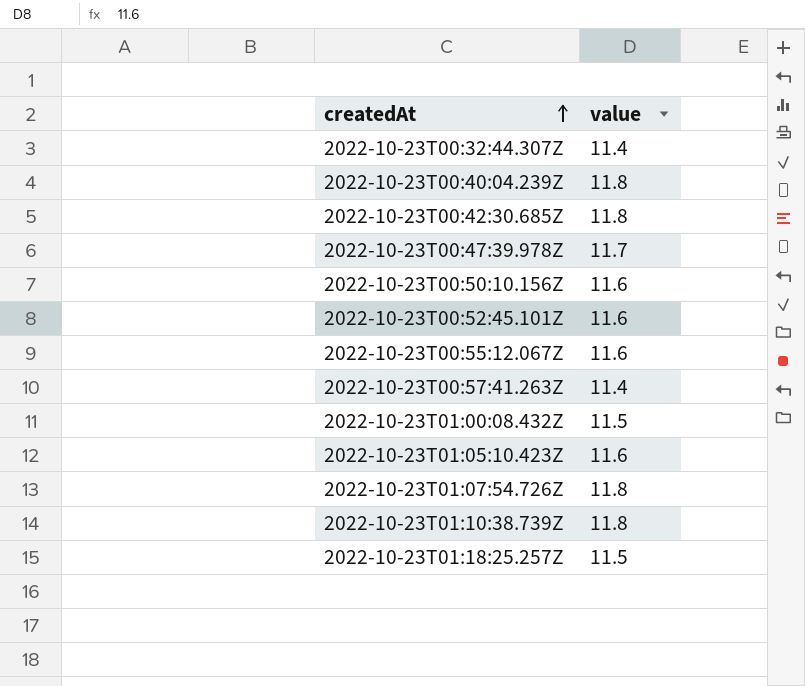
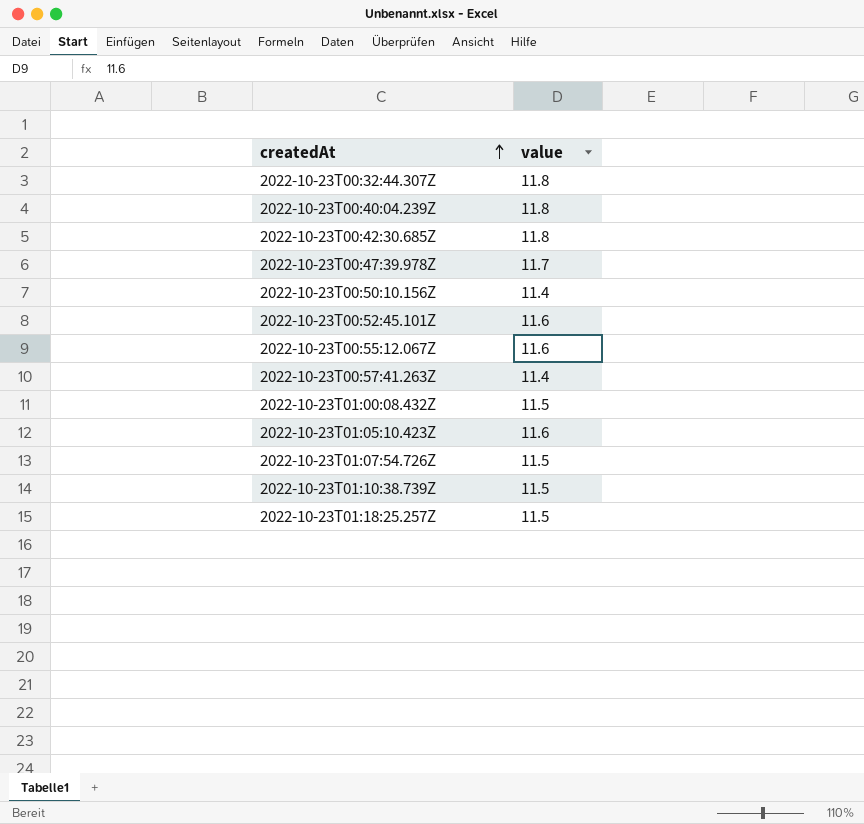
2022-10-23T00:32:44.307Z | value: 11.4 -> 11.8
2022-10-23T00:50:10.156Z | value: 11.6 -> 11.4
2022-10-23T01:07:54.726Z | value: 11.8 -> 11.5
2022-10-23T01:10:38.739Z | value: 11.8 -> 11.5

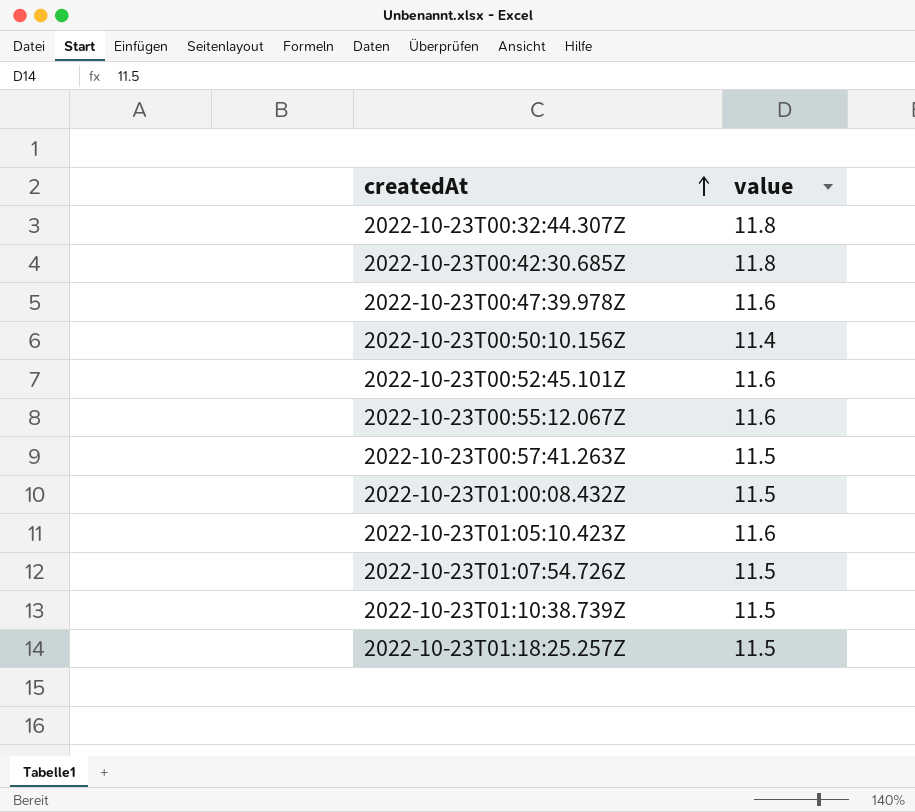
row 2022-10-23T00:40:04.239Z: 11.8 -> none
2022-10-23T00:47:39.978Z | value: 11.7 -> 11.6
2022-10-23T00:57:41.263Z | value: 11.4 -> 11.5

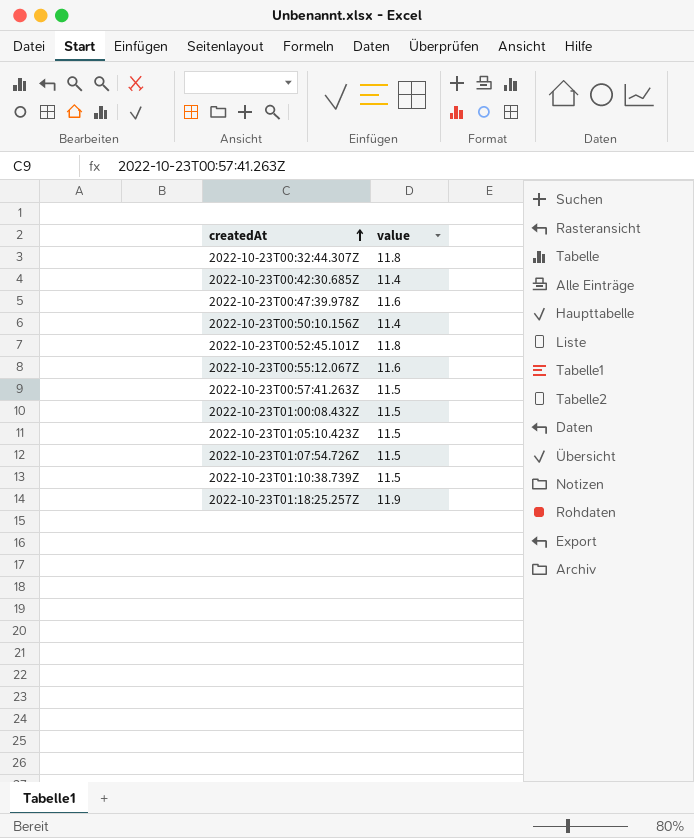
2022-10-23T00:42:30.685Z | value: 11.8 -> 11.4
2022-10-23T00:52:45.101Z | value: 11.6 -> 11.8
2022-10-23T01:05:10.423Z | value: 11.6 -> 11.5
2022-10-23T01:18:25.257Z | value: 11.5 -> 11.9

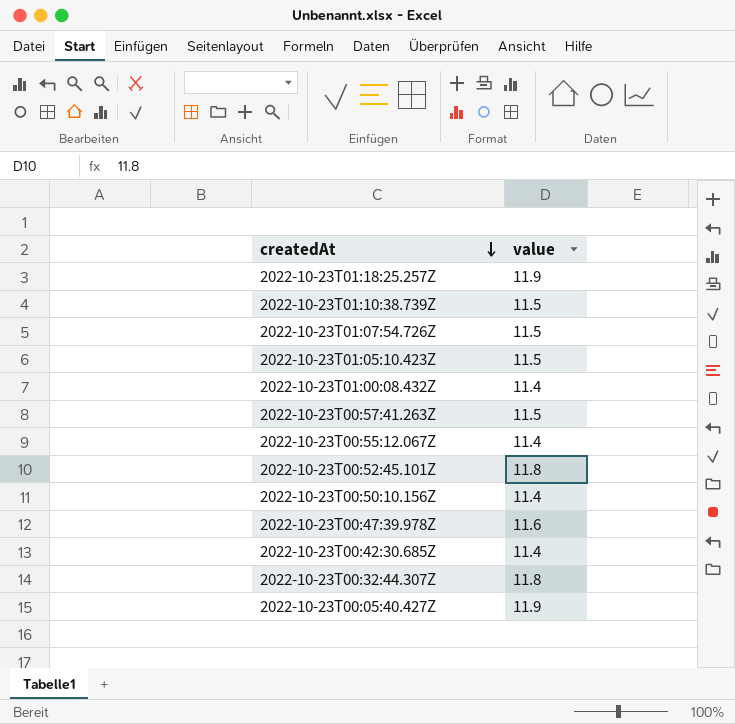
row order: createdAt ascending -> createdAt descending
2022-10-23T01:00:08.432Z | value: 11.5 -> 11.4
2022-10-23T00:55:12.067Z | value: 11.6 -> 11.4
row 2022-10-23T00:05:40.427Z: none -> 11.9

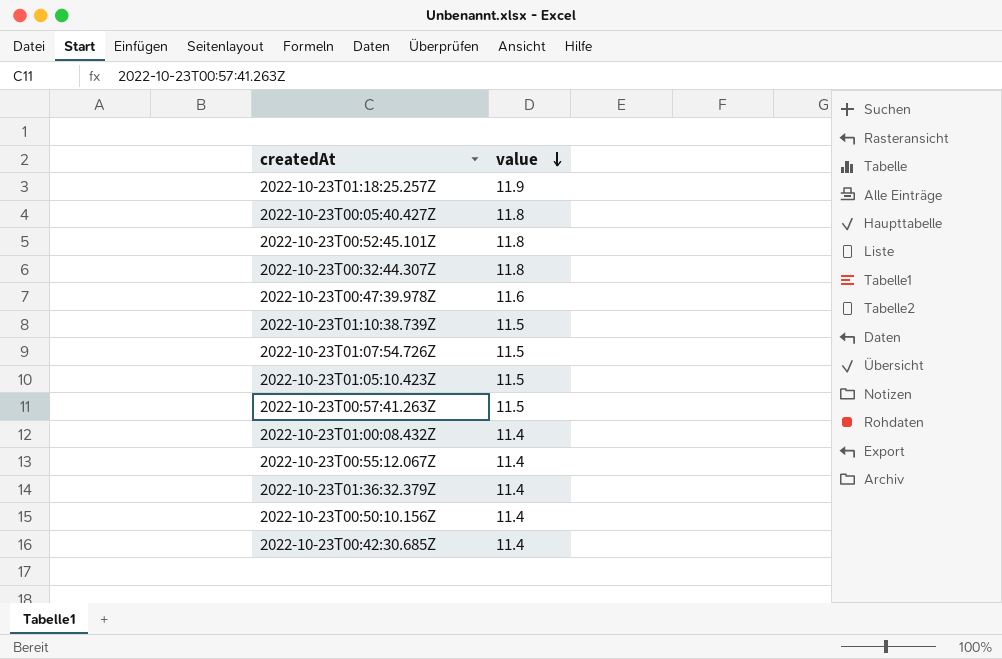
row order: createdAt descending -> value descending
2022-10-23T00:05:40.427Z | value: 11.9 -> 11.8
row 2022-10-23T01:36:32.379Z: none -> 11.4

